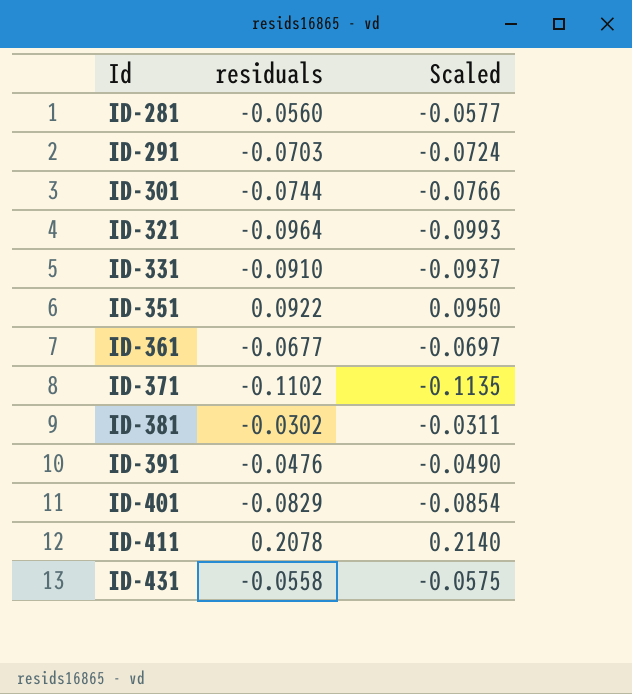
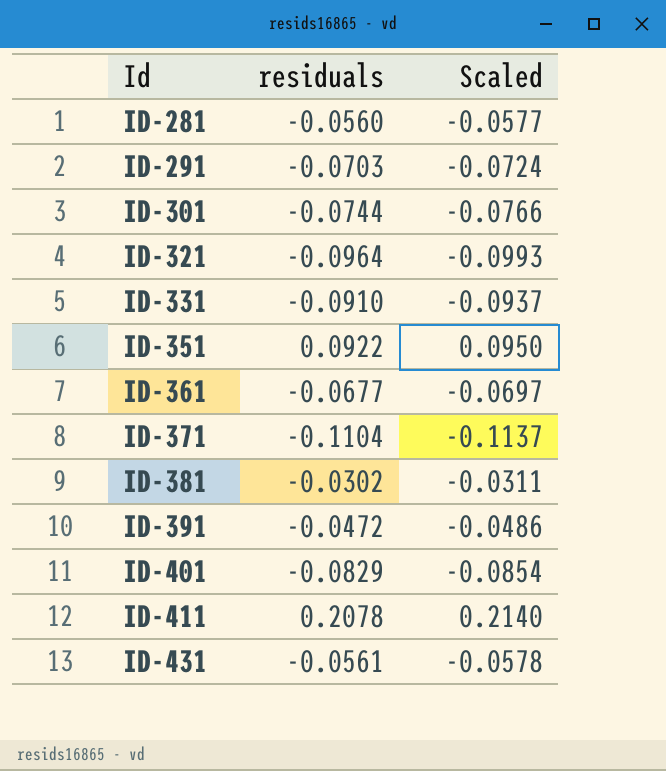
ID-371 | residuals: -0.1102 -> -0.1104
ID-371 | Scaled: -0.1135 -> -0.1137
ID-391 | residuals: -0.0476 -> -0.0472
ID-391 | Scaled: -0.0490 -> -0.0486
ID-431 | residuals: -0.0558 -> -0.0561
ID-431 | Scaled: -0.0575 -> -0.0578

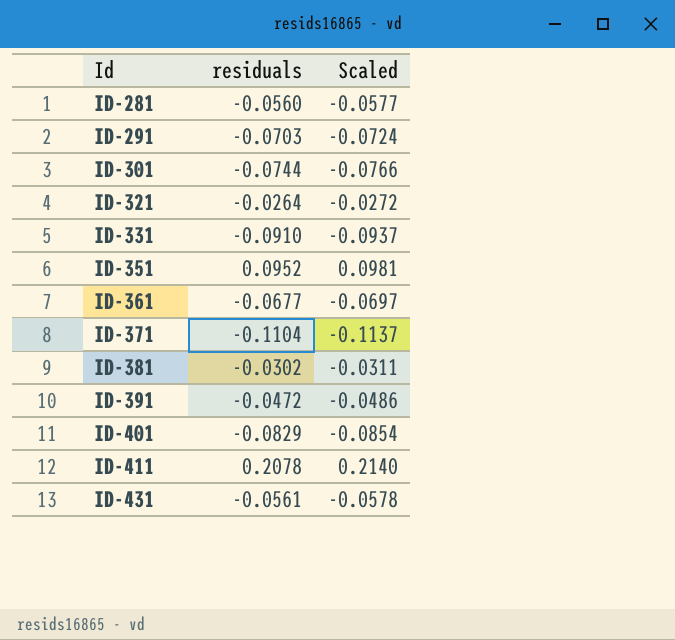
ID-321 | residuals: -0.0964 -> -0.0264
ID-321 | Scaled: -0.0993 -> -0.0272
ID-351 | residuals: 0.0922 -> 0.0952
ID-351 | Scaled: 0.0950 -> 0.0981

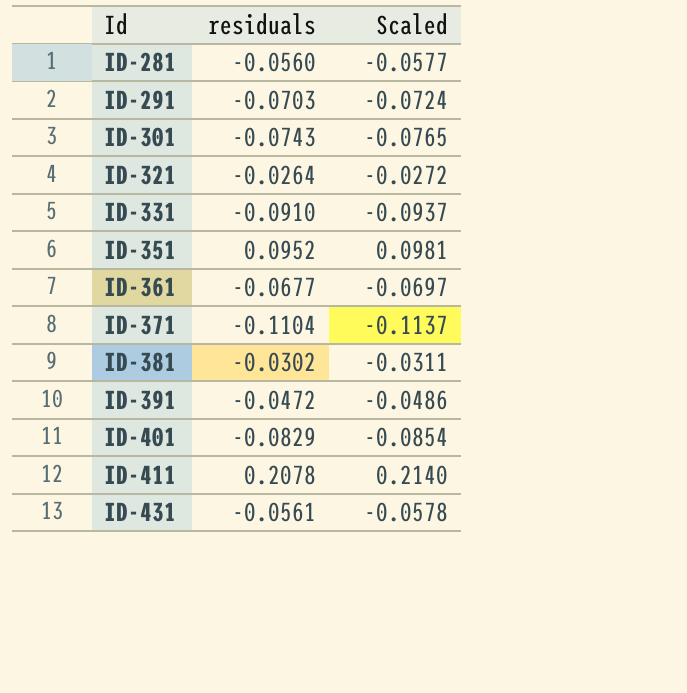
ID-301 | residuals: -0.0744 -> -0.0743
ID-301 | Scaled: -0.0766 -> -0.0765

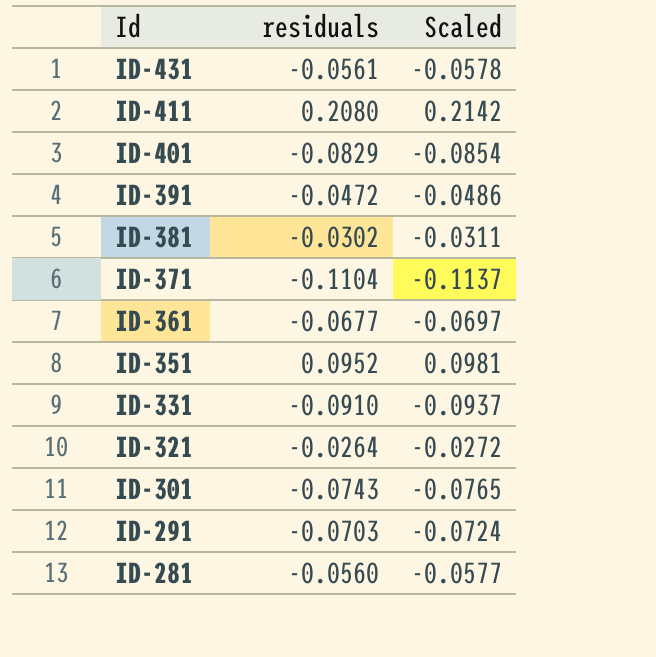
row order: Id ascending -> Id descending
ID-411 | residuals: 0.2078 -> 0.2080
ID-411 | Scaled: 0.2140 -> 0.2142

